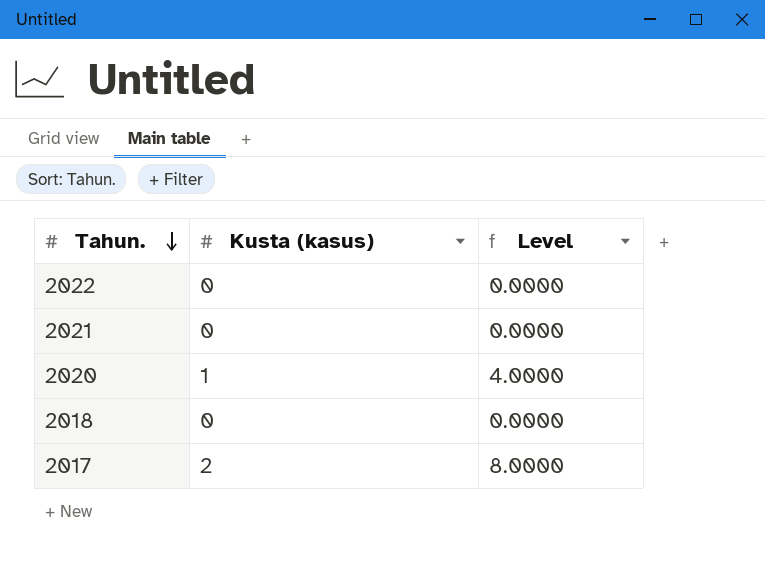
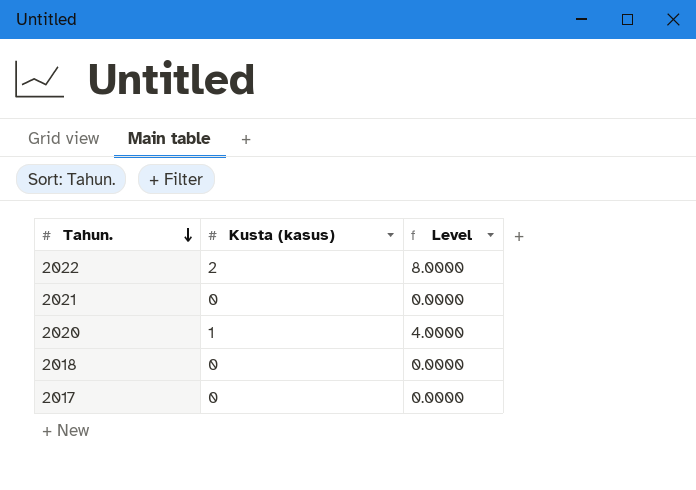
2022 | Kusta (kasus): 0 -> 2
2022 | Level: 0.0000 -> 8.0000
2017 | Kusta (kasus): 2 -> 0
2017 | Level: 8.0000 -> 0.0000

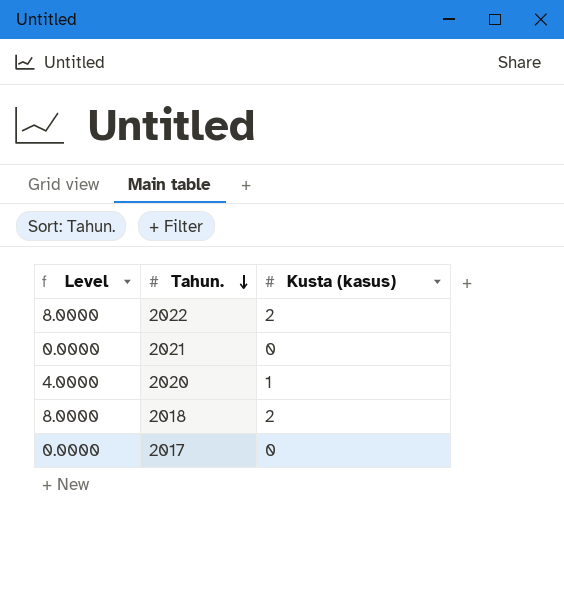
column Level | position: 3 -> 1
2018 | Level: 0.0000 -> 8.0000
2018 | Kusta (kasus): 0 -> 2

